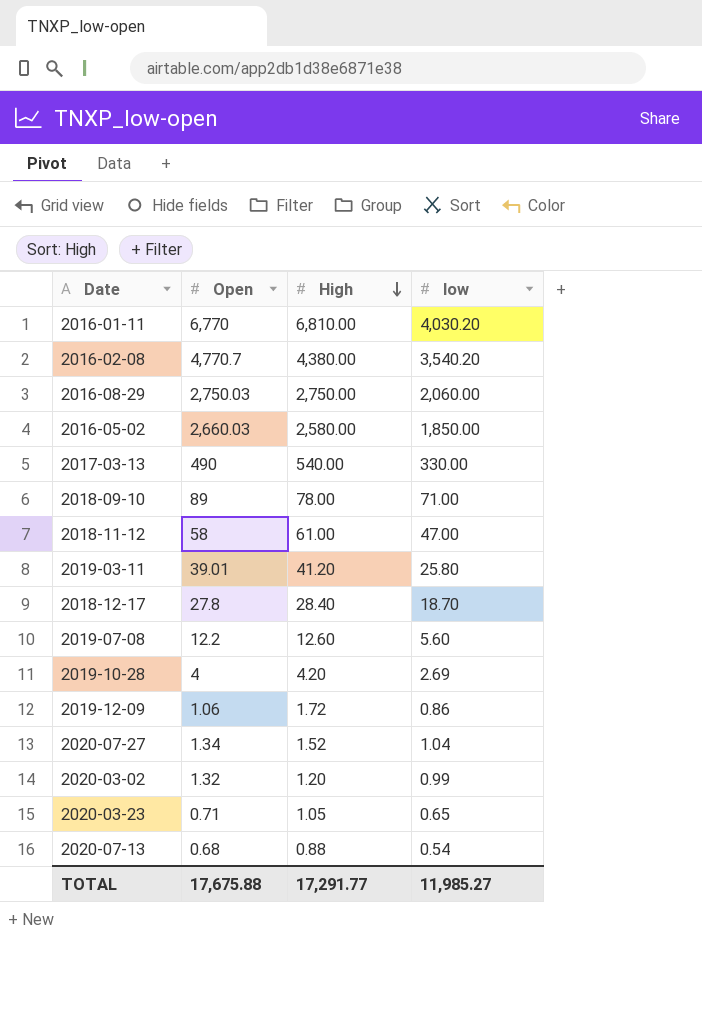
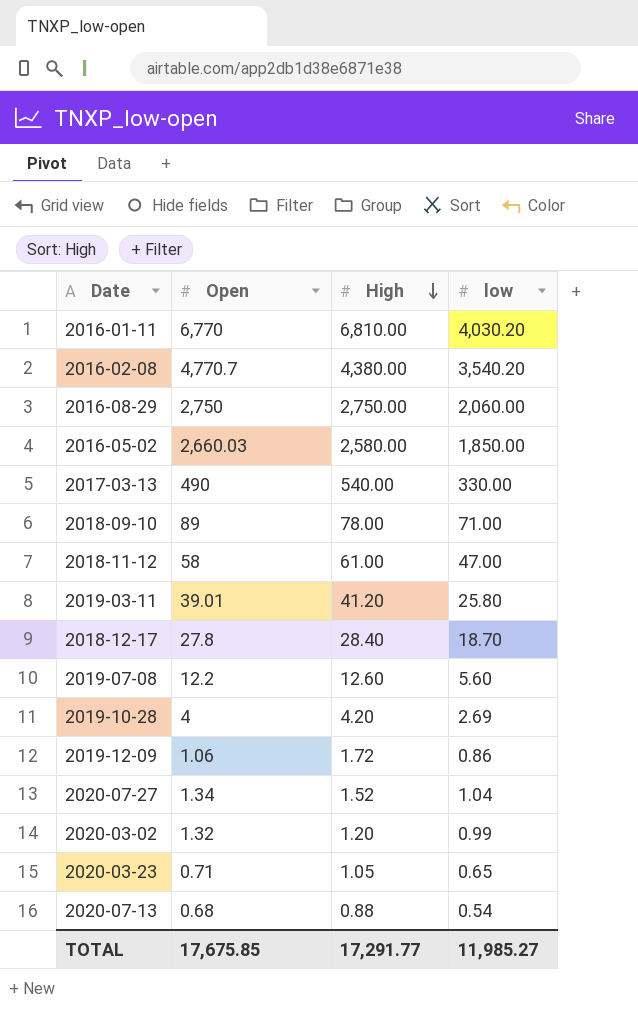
2016-08-29 | Open: 2,750.03 -> 2,750
TOTAL | Open: 17,675.88 -> 17,675.85

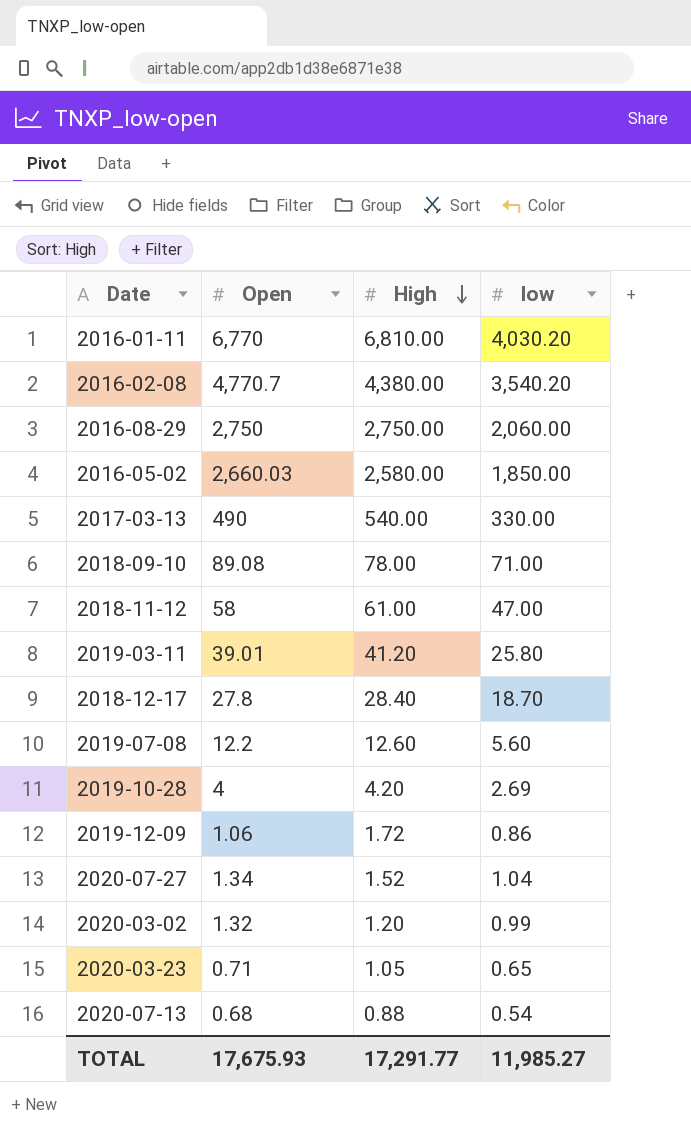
2018-09-10 | Open: 89 -> 89.08
TOTAL | Open: 17,675.85 -> 17,675.93

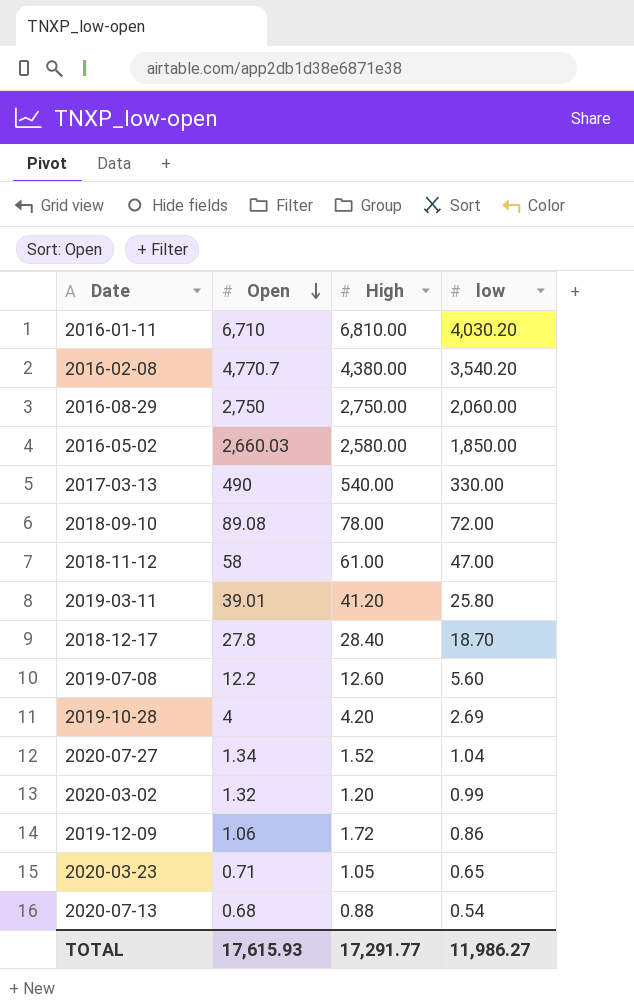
row order: High descending -> Open descending
2016-01-11 | Open: 6,770 -> 6,710
2018-09-10 | low: 71.00 -> 72.00
TOTAL | Open: 17,675.93 -> 17,615.93
TOTAL | low: 11,985.27 -> 11,986.27

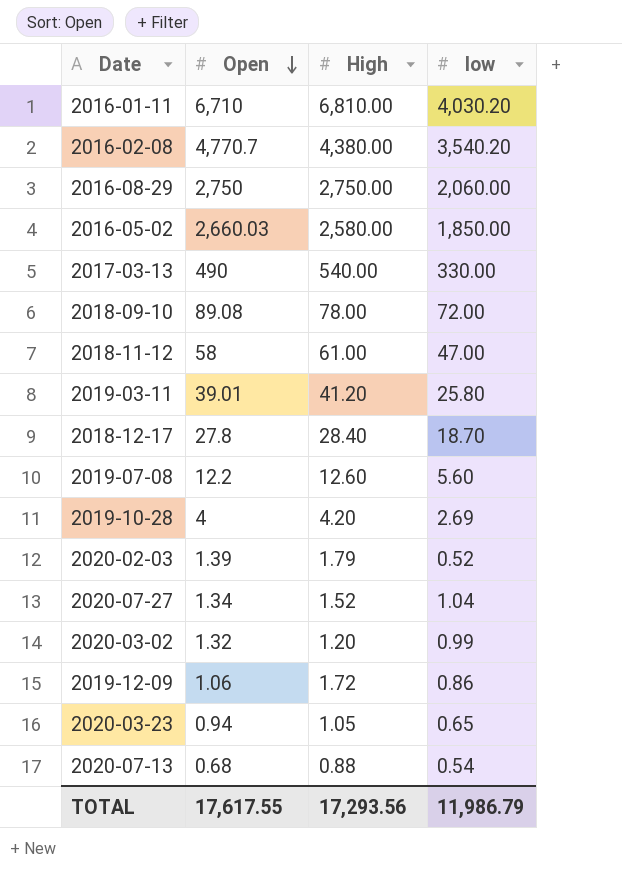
row 2020-02-03: none -> 1.39 | 1.79 | 0.52
2020-03-23 | Open: 0.71 -> 0.94
TOTAL | Open: 17,615.93 -> 17,617.55
TOTAL | High: 17,291.77 -> 17,293.56
TOTAL | low: 11,986.27 -> 11,986.79

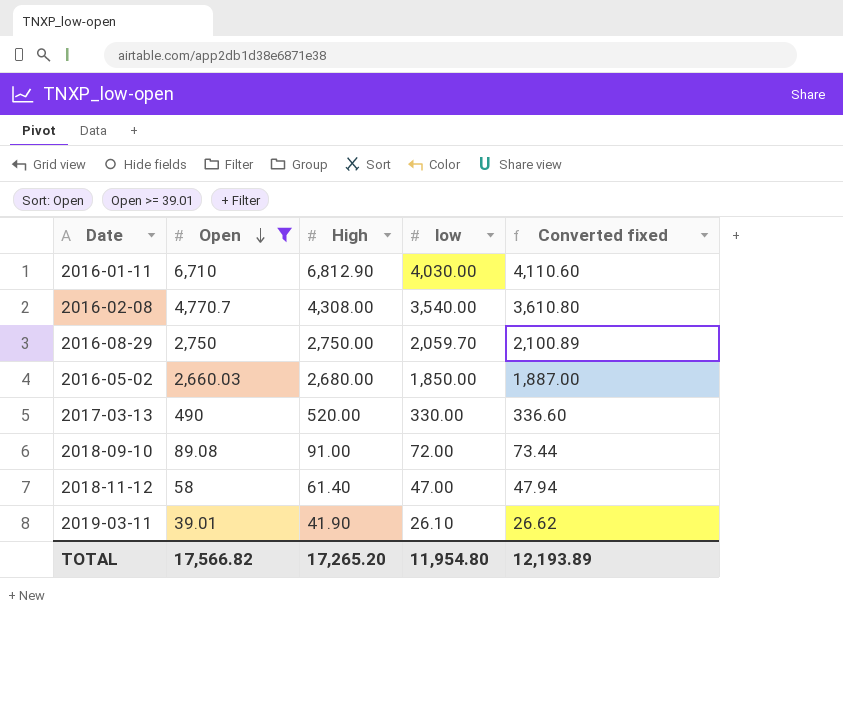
filter: none -> Open >= 39.01
column Converted fixed | formula: none -> [low] * 1.02
2016-01-11 | High: 6,810.00 -> 6,812.90
2016-01-11 | low: 4,030.20 -> 4,030.00
2016-02-08 | High: 4,380.00 -> 4,308.00
2016-02-08 | low: 3,540.20 -> 3,540.00
2016-08-29 | low: 2,060.00 -> 2,059.70
2016-05-02 | High: 2,580.00 -> 2,680.00
2017-03-13 | High: 540.00 -> 520.00
2018-09-10 | High: 78.00 -> 91.00
2018-11-12 | High: 61.00 -> 61.40
2019-03-11 | High: 41.20 -> 41.90
2019-03-11 | low: 25.80 -> 26.10
TOTAL | Open: 17,617.55 -> 17,566.82
TOTAL | High: 17,293.56 -> 17,265.20
TOTAL | low: 11,986.79 -> 11,954.80

